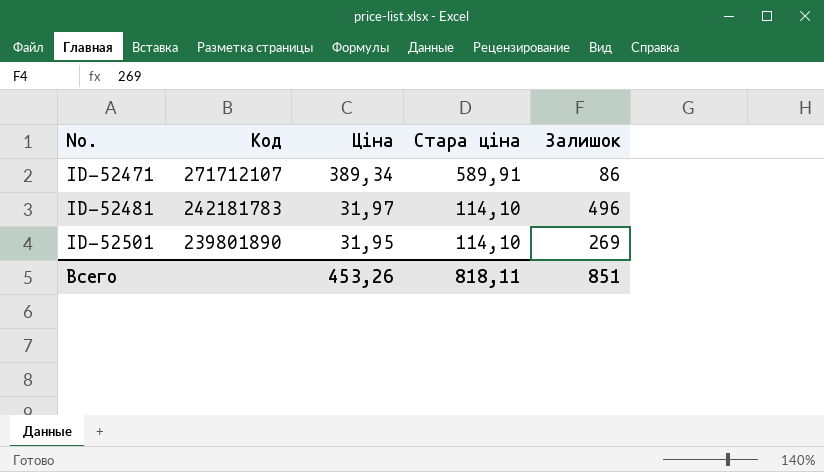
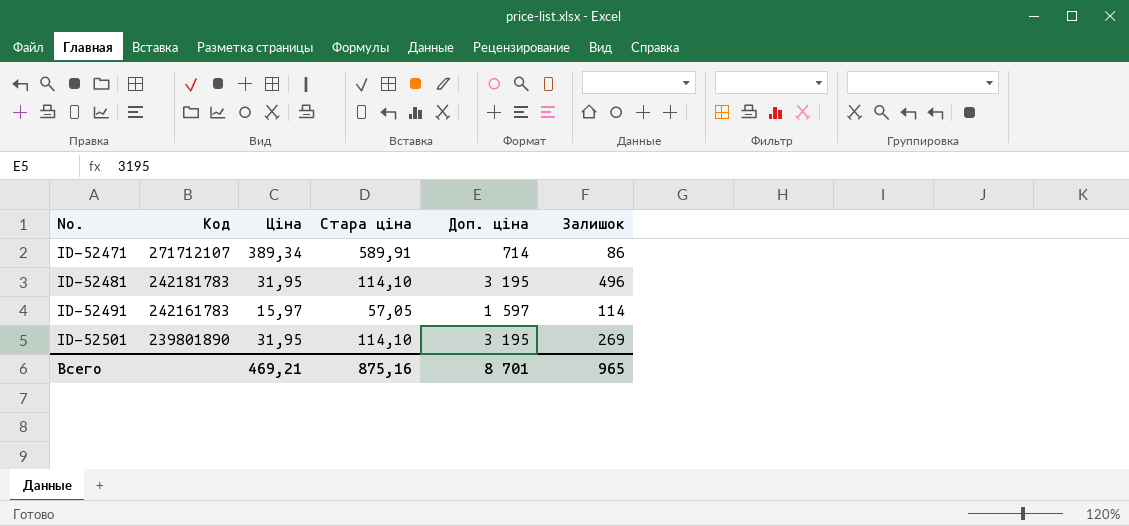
column Доп. ціна | position: none -> 5
ID-52481 | Ціна: 31,97 -> 31,95
row ID-52491: none -> 242161783 | 15,97 | 57,05 | 1 597 | 114
Всего | Ціна: 453,26 -> 469,21
Всего | Стара ціна: 818,11 -> 875,16
Всего | Залишок: 851 -> 965

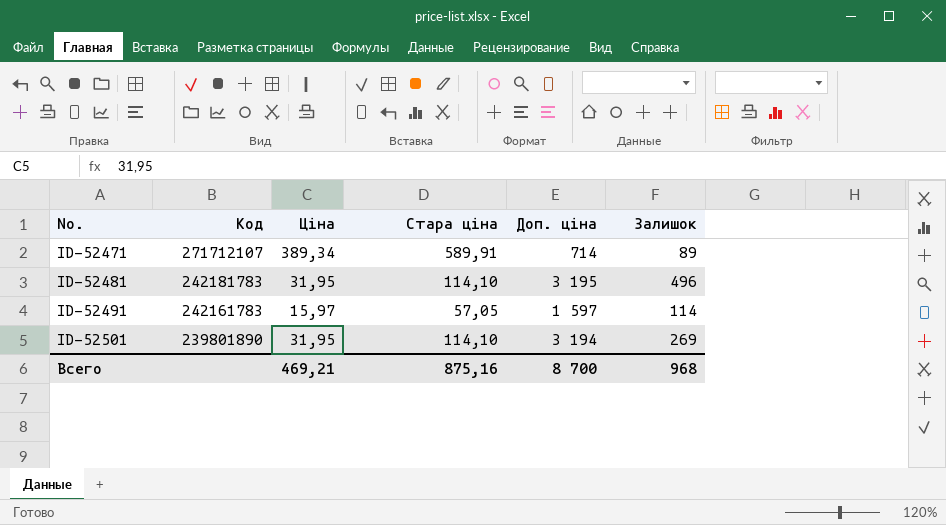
ID-52471 | Залишок: 86 -> 89
ID-52501 | Доп. ціна: 3 195 -> 3 194
Всего | Доп. ціна: 8 701 -> 8 700
Всего | Залишок: 965 -> 968

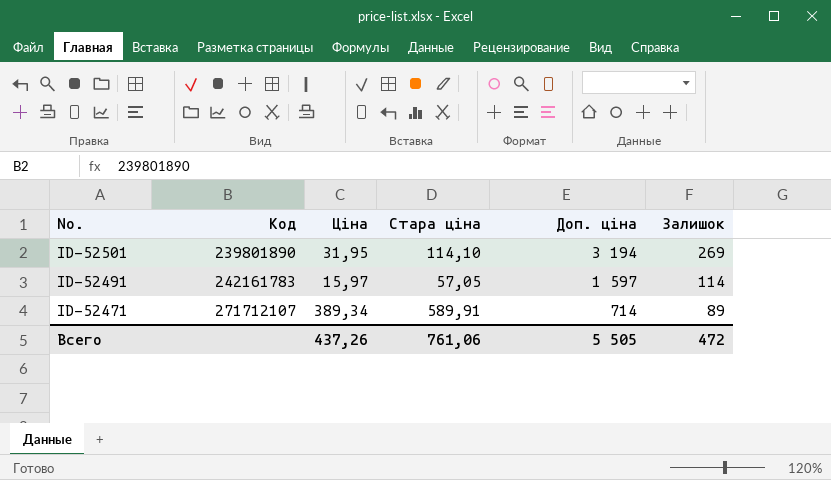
row order: No. ascending -> No. descending
row ID-52481: 242181783 | 31,95 | 114,10 | 3 195 | 496 -> none
Всего | Ціна: 469,21 -> 437,26
Всего | Стара ціна: 875,16 -> 761,06
Всего | Доп. ціна: 8 700 -> 5 505
Всего | Залишок: 968 -> 472

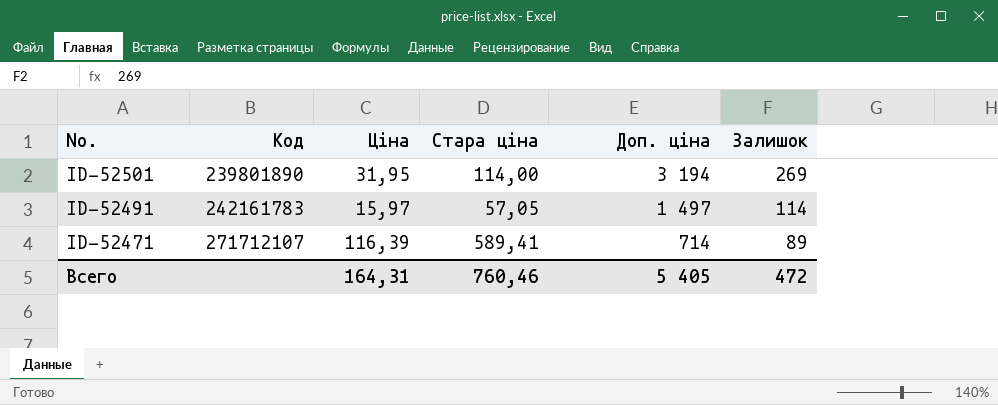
ID-52501 | Стара ціна: 114,10 -> 114,00
ID-52491 | Доп. ціна: 1 597 -> 1 497
ID-52471 | Ціна: 389,34 -> 116,39
ID-52471 | Стара ціна: 589,91 -> 589,41
Всего | Ціна: 437,26 -> 164,31
Всего | Стара ціна: 761,06 -> 760,46
Всего | Доп. ціна: 5 505 -> 5 405

